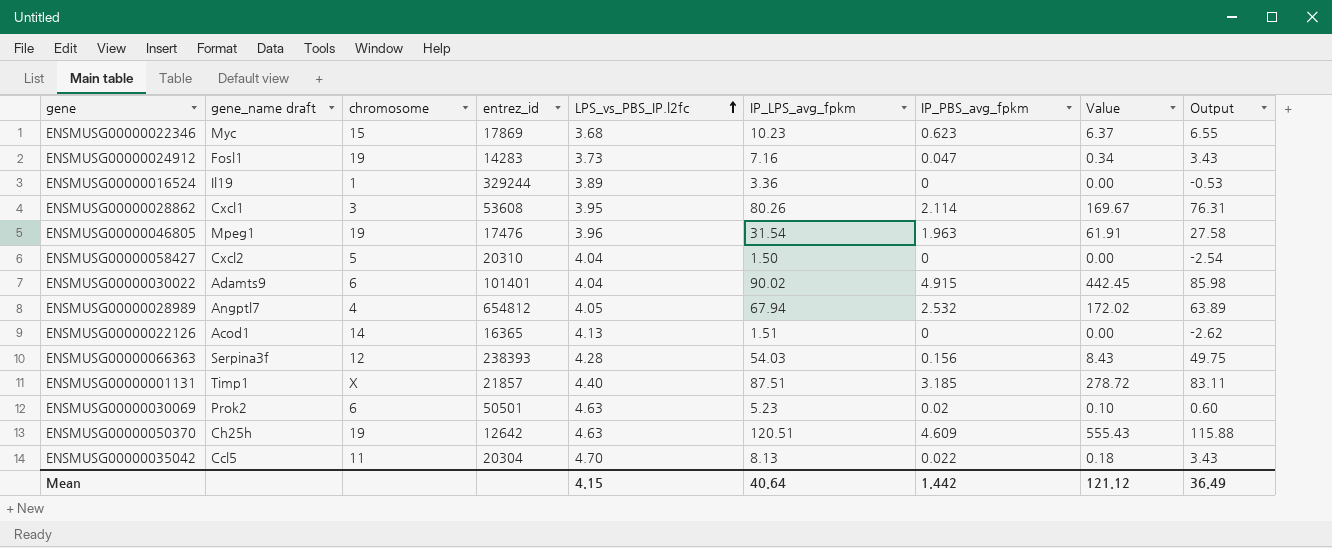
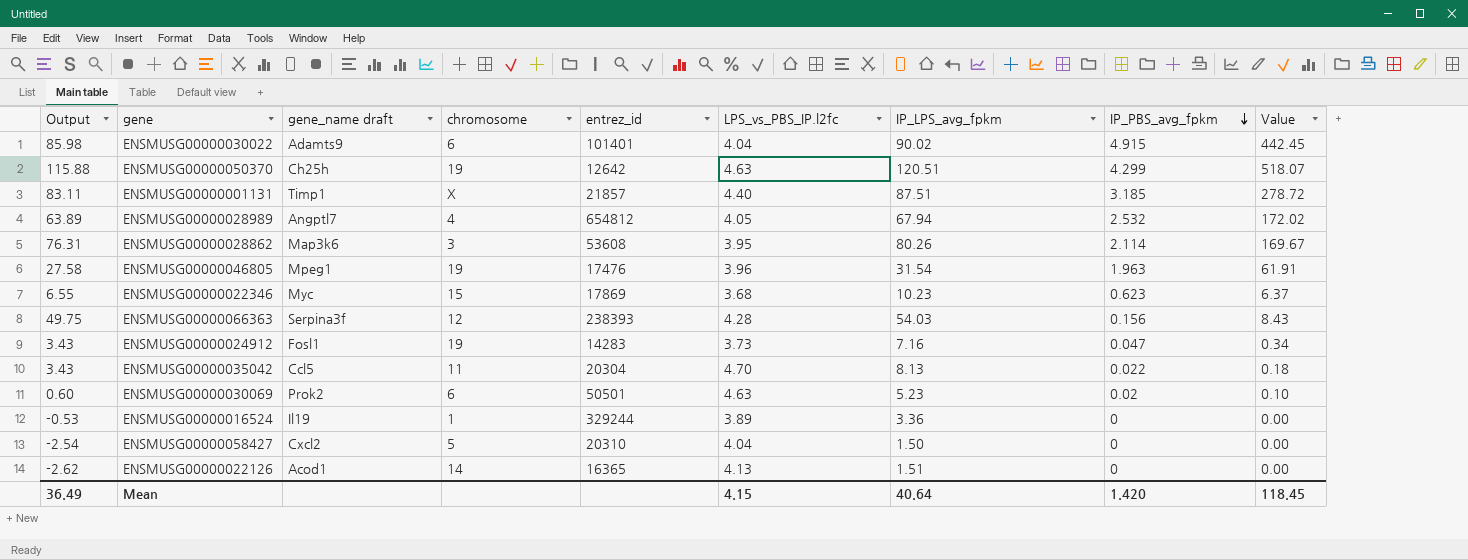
row order: LPS_vs_PBS_IP.l2fc ascending -> IP_PBS_avg_fpkm descending
column Output | position: 9 -> 1
ENSMUSG00000050370 | IP_PBS_avg_fpkm: 4.609 -> 4.299
ENSMUSG00000050370 | Value: 555.43 -> 518.07
ENSMUSG00000028862 | gene_name draft: Cxcl1 -> Map3k6
Mean | IP_PBS_avg_fpkm: 1.442 -> 1.420
Mean | Value: 121.12 -> 118.45

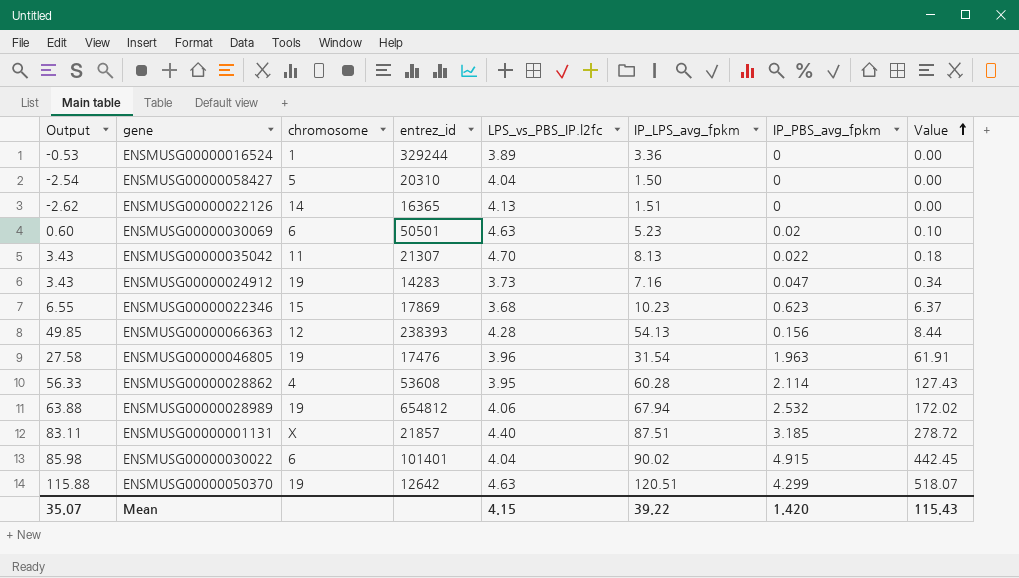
row order: IP_PBS_avg_fpkm descending -> Value ascending
column gene_name draft | position: 3 -> none
ENSMUSG00000035042 | entrez_id: 20304 -> 21307
ENSMUSG00000066363 | Output: 49.75 -> 49.85
ENSMUSG00000066363 | IP_LPS_avg_fpkm: 54.03 -> 54.13
ENSMUSG00000066363 | Value: 8.43 -> 8.44
ENSMUSG00000028862 | Output: 76.31 -> 56.33
ENSMUSG00000028862 | chromosome: 3 -> 4
ENSMUSG00000028862 | IP_LPS_avg_fpkm: 80.26 -> 60.28
ENSMUSG00000028862 | Value: 169.67 -> 127.43
ENSMUSG00000028989 | Output: 63.89 -> 63.88
ENSMUSG00000028989 | chromosome: 4 -> 19
ENSMUSG00000028989 | LPS_vs_PBS_IP.l2fc: 4.05 -> 4.06
Mean | Output: 36.49 -> 35.07
Mean | IP_LPS_avg_fpkm: 40.64 -> 39.22
Mean | Value: 118.45 -> 115.43

